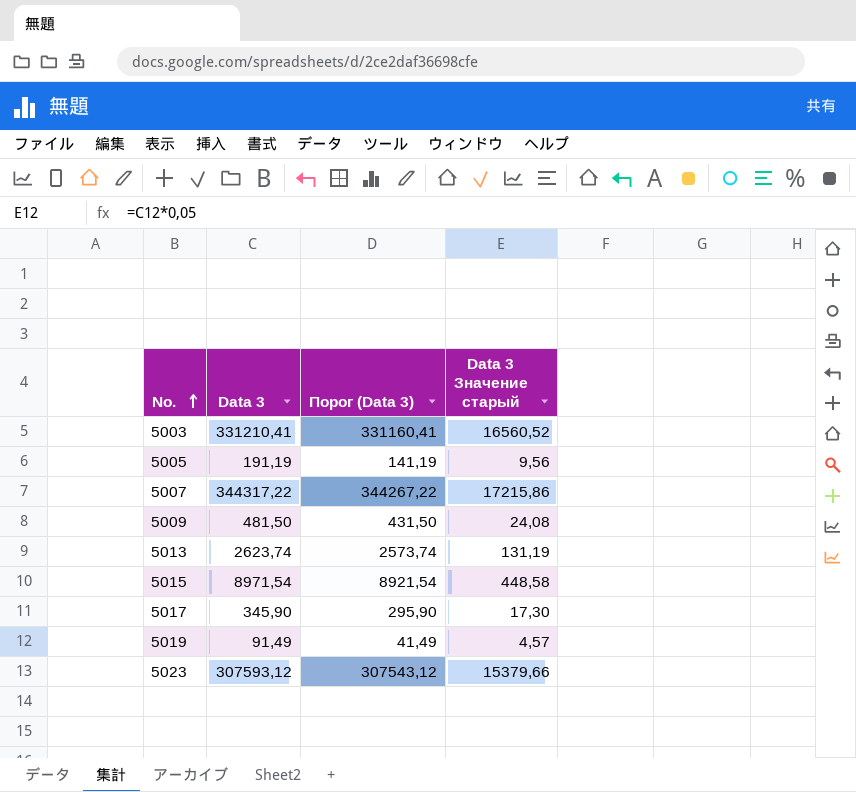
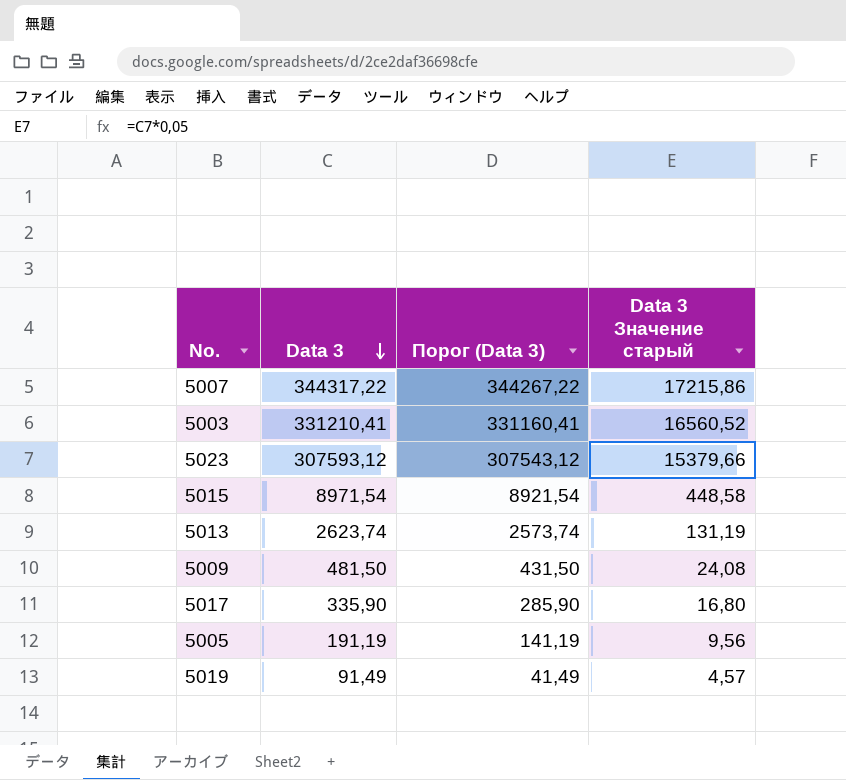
row order: No. ascending -> Data 3 descending
5017 | Data 3: 345,90 -> 335,90
5017 | Порог (Data 3): 295,90 -> 285,90
5017 | Data 3 Значение старый: 17,30 -> 16,80

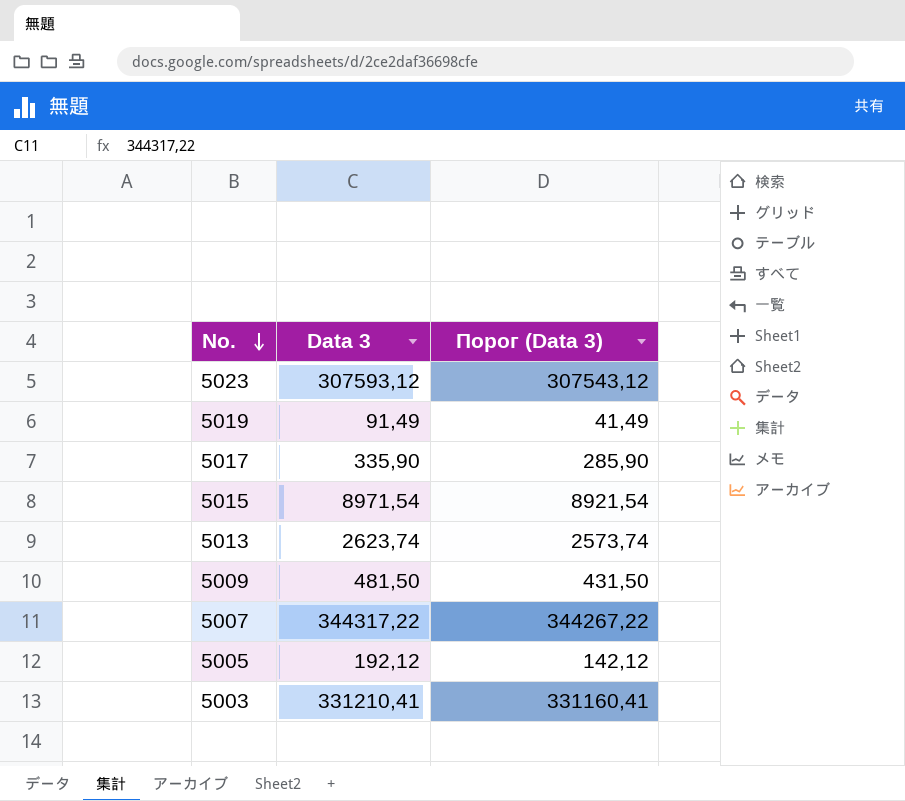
row order: Data 3 descending -> No. descending
column Data 3 Значение старый | formula: [Data 3] * 0,05 -> none
5005 | Data 3: 191,19 -> 192,12
5005 | Порог (Data 3): 141,19 -> 142,12

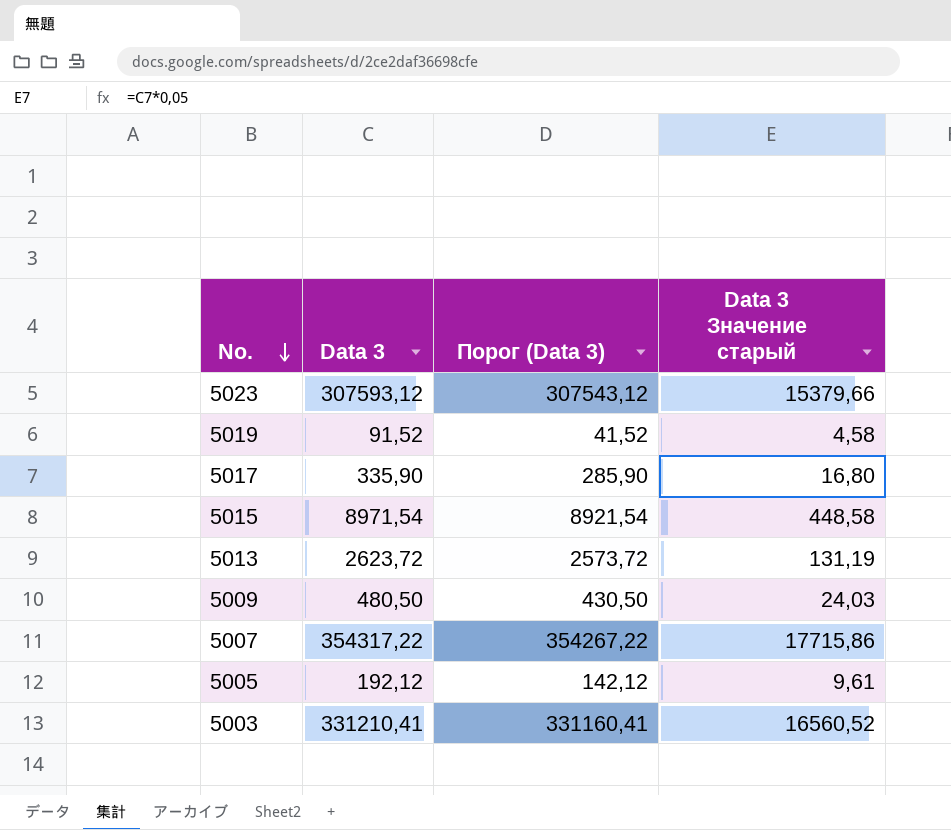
column Data 3 Значение старый | formula: none -> [Data 3] * 0,05
5019 | Data 3: 91,49 -> 91,52
5019 | Порог (Data 3): 41,49 -> 41,52
5013 | Data 3: 2623,74 -> 2623,72
5013 | Порог (Data 3): 2573,74 -> 2573,72
5009 | Data 3: 481,50 -> 480,50
5009 | Порог (Data 3): 431,50 -> 430,50
5007 | Data 3: 344317,22 -> 354317,22
5007 | Порог (Data 3): 344267,22 -> 354267,22

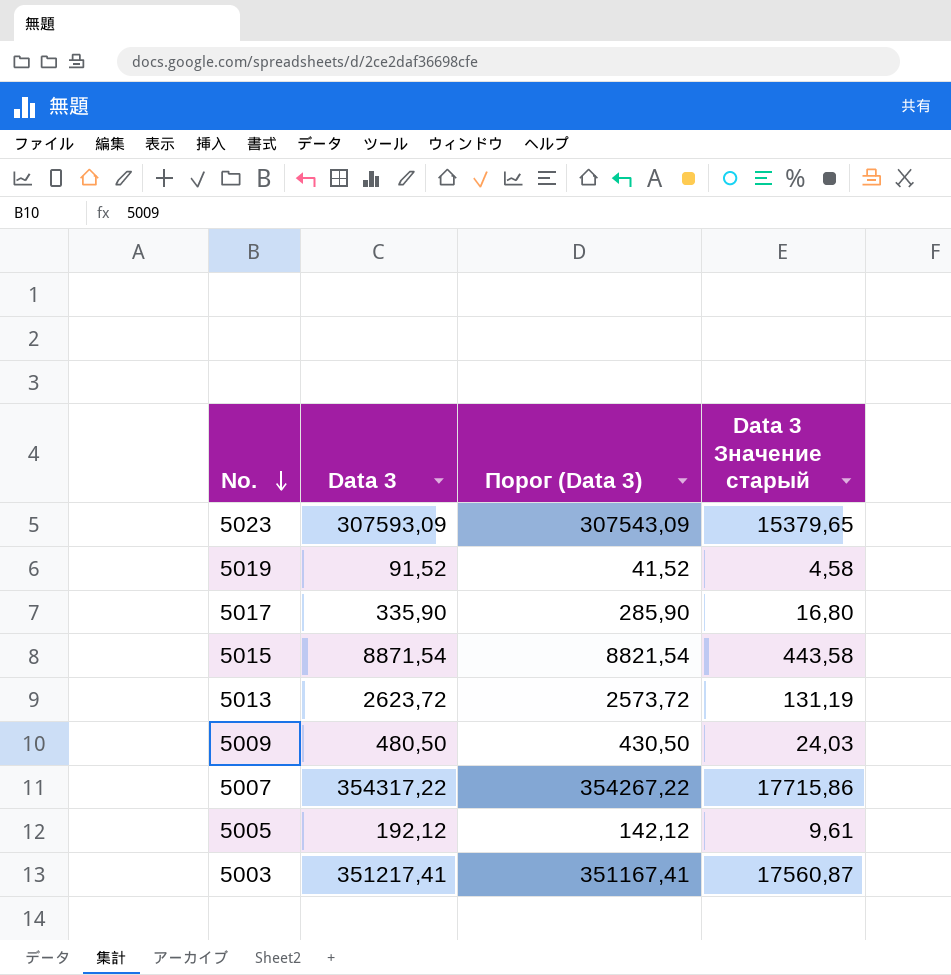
5023 | Data 3: 307593,12 -> 307593,09
5023 | Порог (Data 3): 307543,12 -> 307543,09
5023 | Data 3 Значение старый: 15379,66 -> 15379,65
5015 | Data 3: 8971,54 -> 8871,54
5015 | Порог (Data 3): 8921,54 -> 8821,54
5015 | Data 3 Значение старый: 448,58 -> 443,58
5003 | Data 3: 331210,41 -> 351217,41
5003 | Порог (Data 3): 331160,41 -> 351167,41
5003 | Data 3 Значение старый: 16560,52 -> 17560,87

